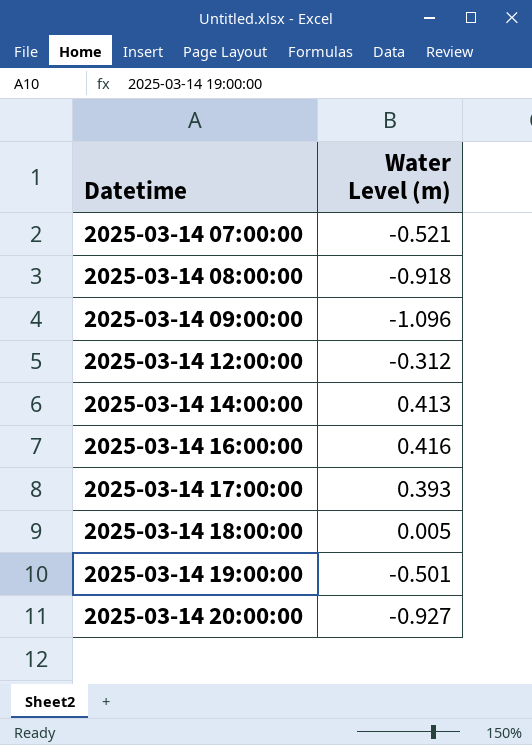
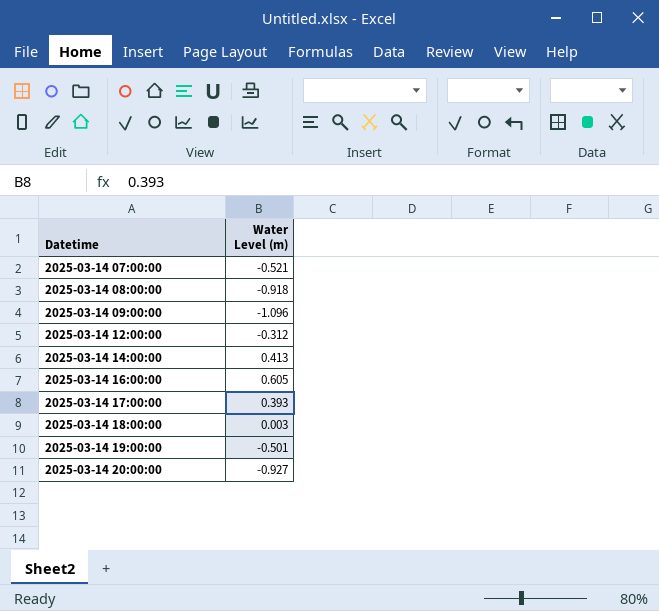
2025-03-14 16:00:00 | Water Level (m): 0.416 -> 0.605
2025-03-14 18:00:00 | Water Level (m): 0.005 -> 0.003

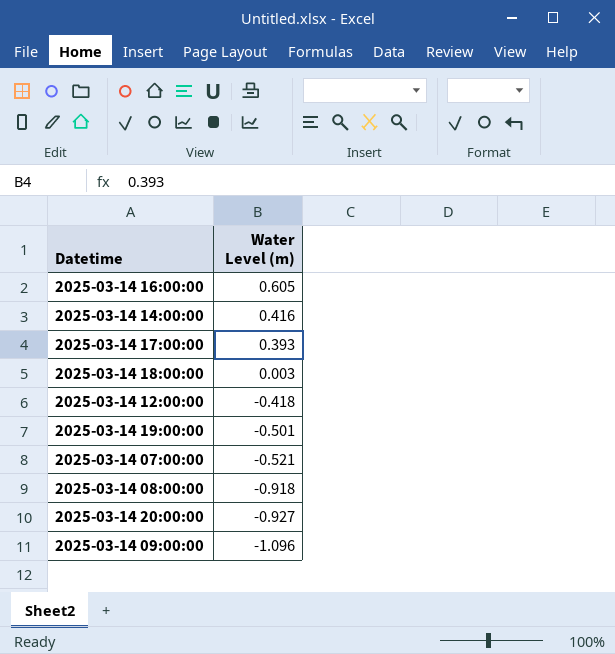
row order: Datetime ascending -> Water Level (m) descending
2025-03-14 14:00:00 | Water Level (m): 0.413 -> 0.416
2025-03-14 12:00:00 | Water Level (m): -0.312 -> -0.418

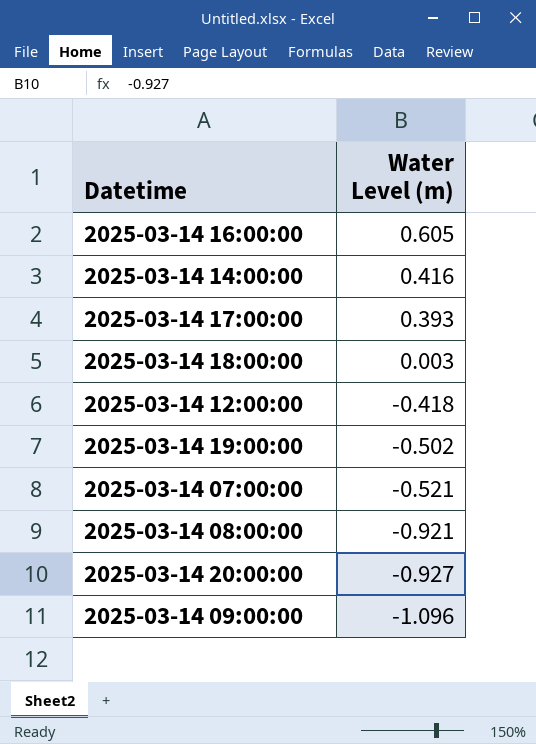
2025-03-14 19:00:00 | Water Level (m): -0.501 -> -0.502
2025-03-14 08:00:00 | Water Level (m): -0.918 -> -0.921

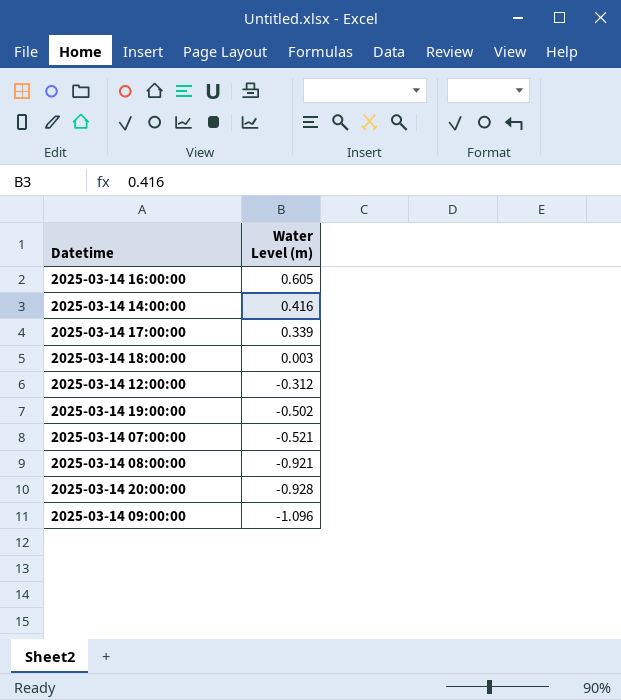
2025-03-14 17:00:00 | Water Level (m): 0.393 -> 0.339
2025-03-14 12:00:00 | Water Level (m): -0.418 -> -0.312
2025-03-14 20:00:00 | Water Level (m): -0.927 -> -0.928

